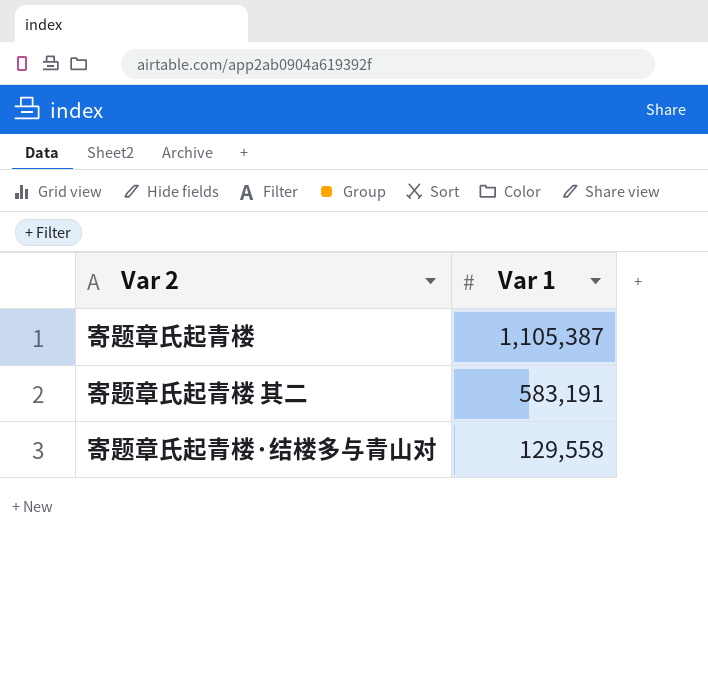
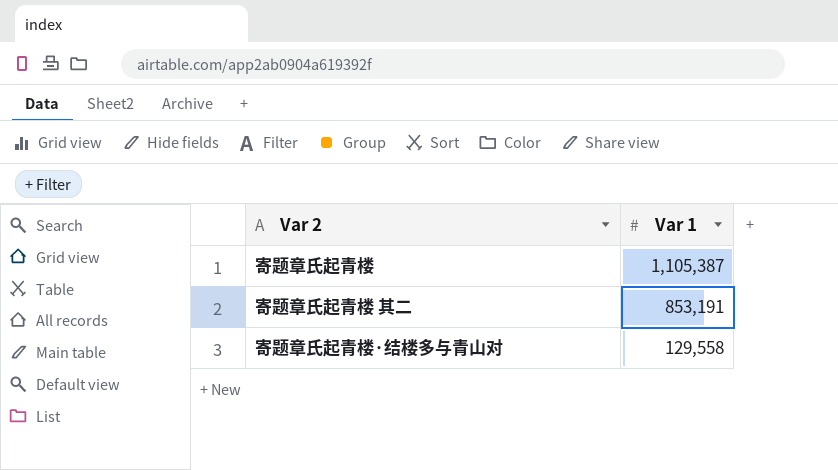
寄题章氏起青楼 其二 | Var 1: 583,191 -> 853,191

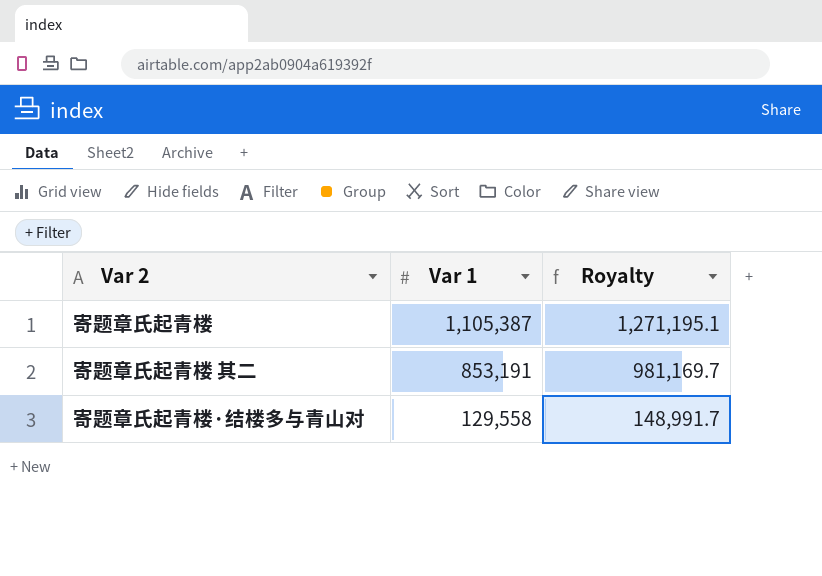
column Royalty | formula: none -> [Var 1] * 1.15

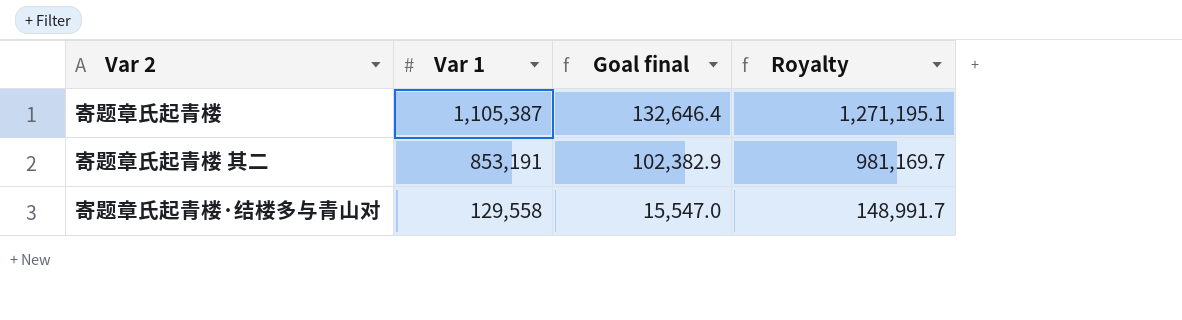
column Goal final | formula: none -> [Var 1] * 0.12

